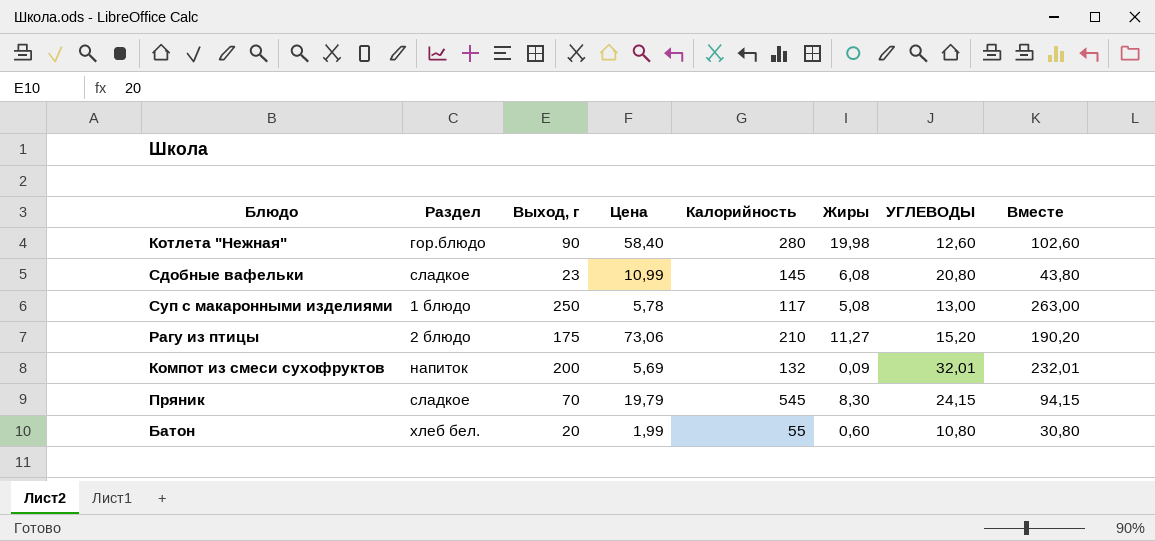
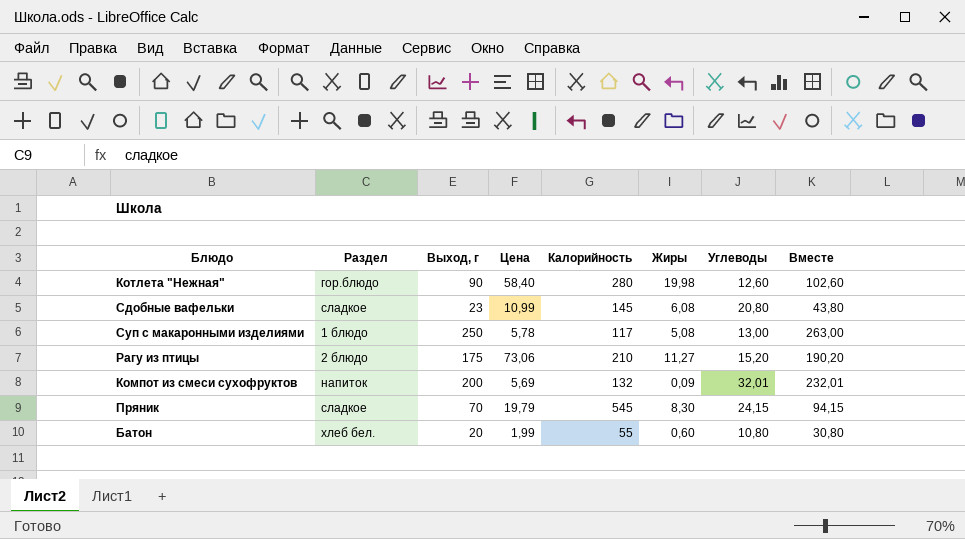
column name: УГЛЕВОДЫ -> Углеводы

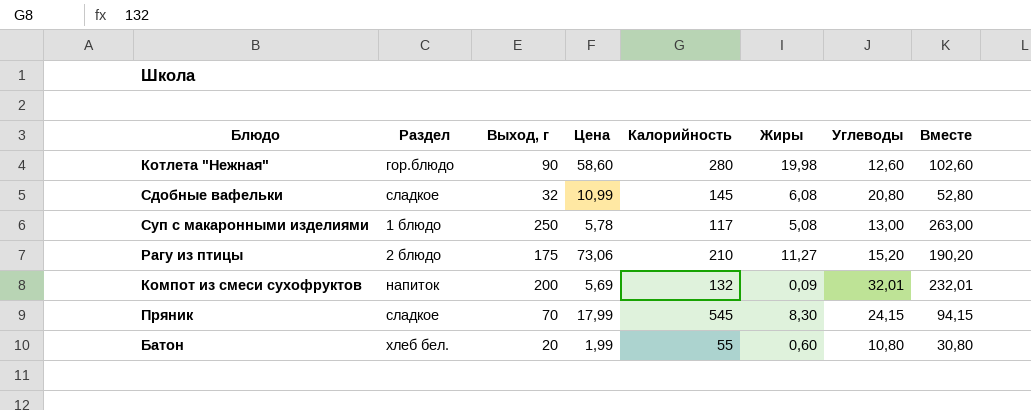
Котлета "Нежная" | Цена: 58,40 -> 58,60
Сдобные вафельки | Выход, г: 23 -> 32
Сдобные вафельки | Вместе: 43,80 -> 52,80
Пряник | Цена: 19,79 -> 17,99

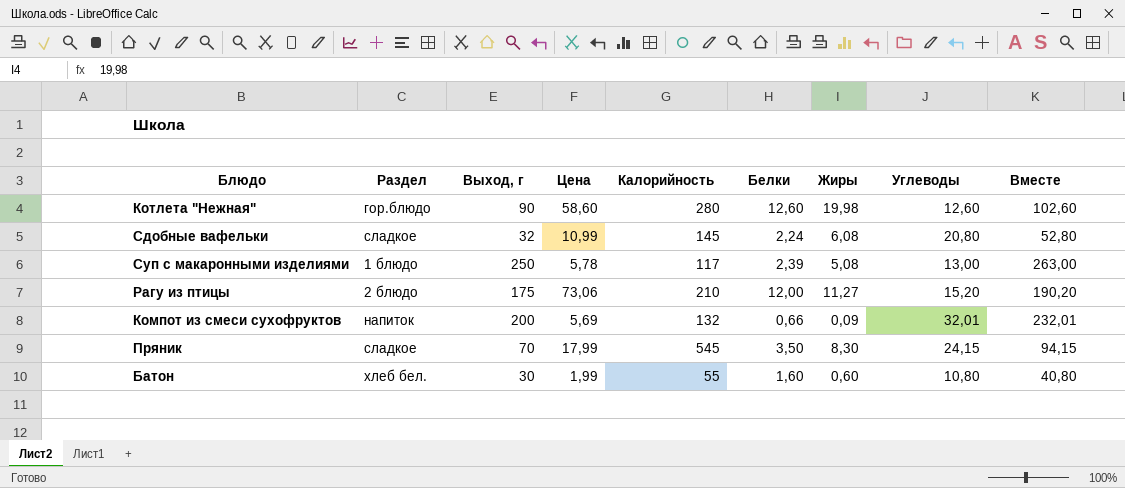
column Белки | position: none -> 6
Батон | Выход, г: 20 -> 30
Батон | Вместе: 30,80 -> 40,80

